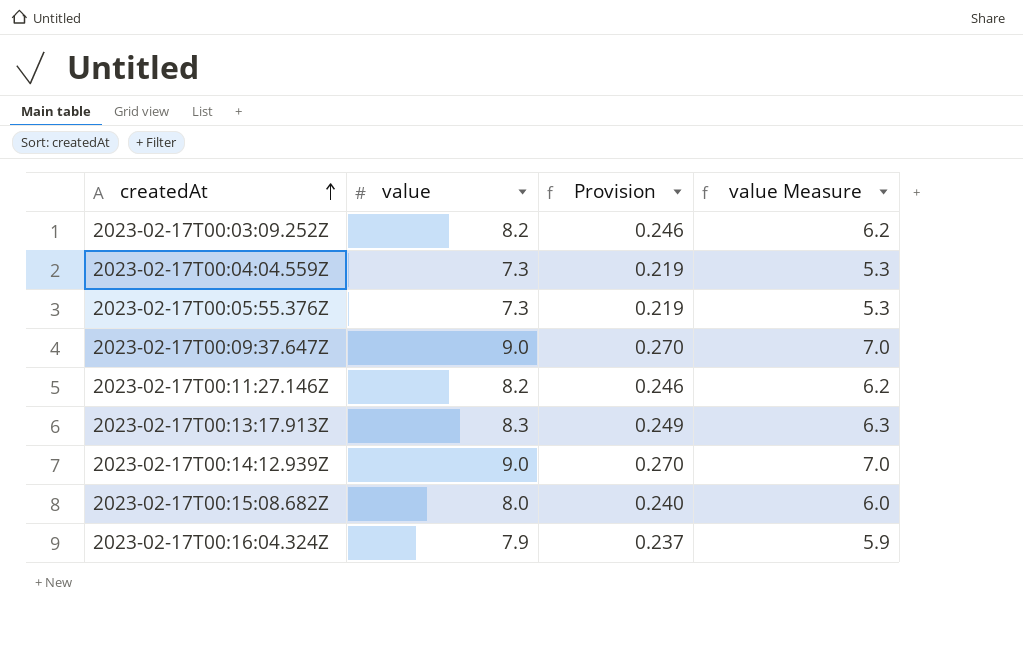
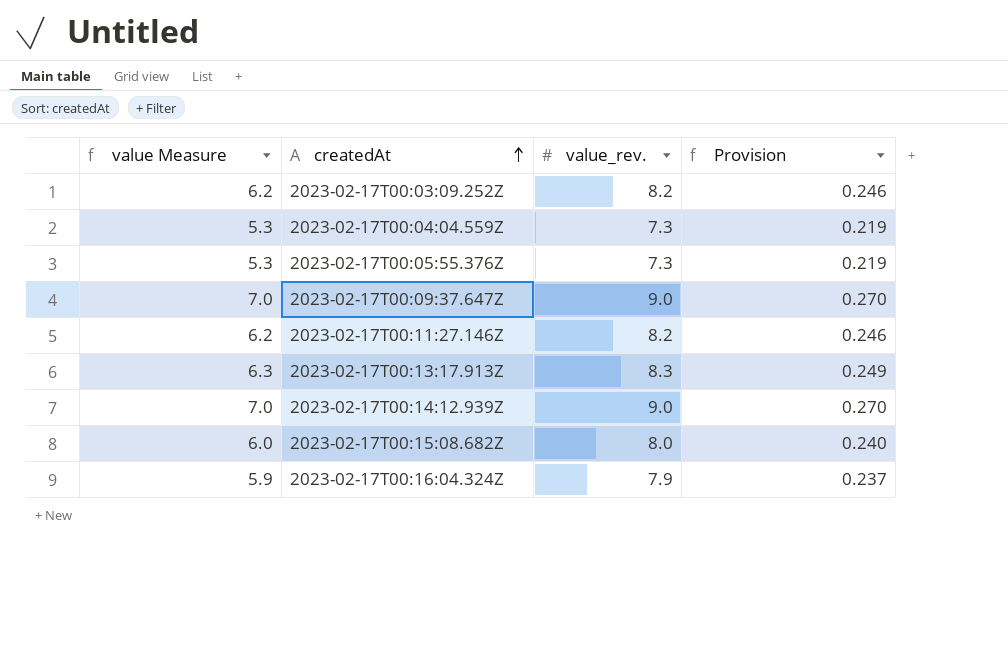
column value Measure | position: 4 -> 1
column name: value -> value_rev.

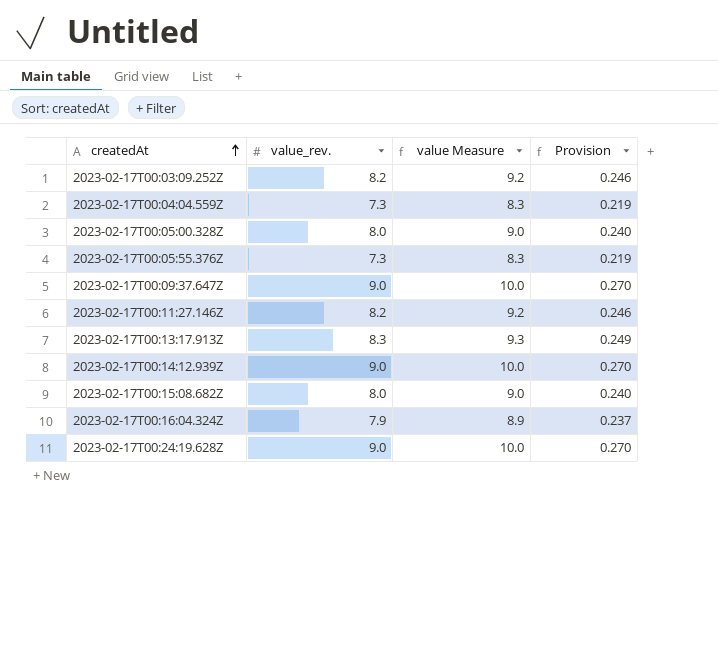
column value Measure | formula: [value_rev.] - 2 -> [value_rev.] + 1
column value Measure | position: 1 -> 3
row 2023-02-17T00:05:00.328Z: none -> 8.0 | 9.0 | 0.240
row 2023-02-17T00:24:19.628Z: none -> 9.0 | 10.0 | 0.270

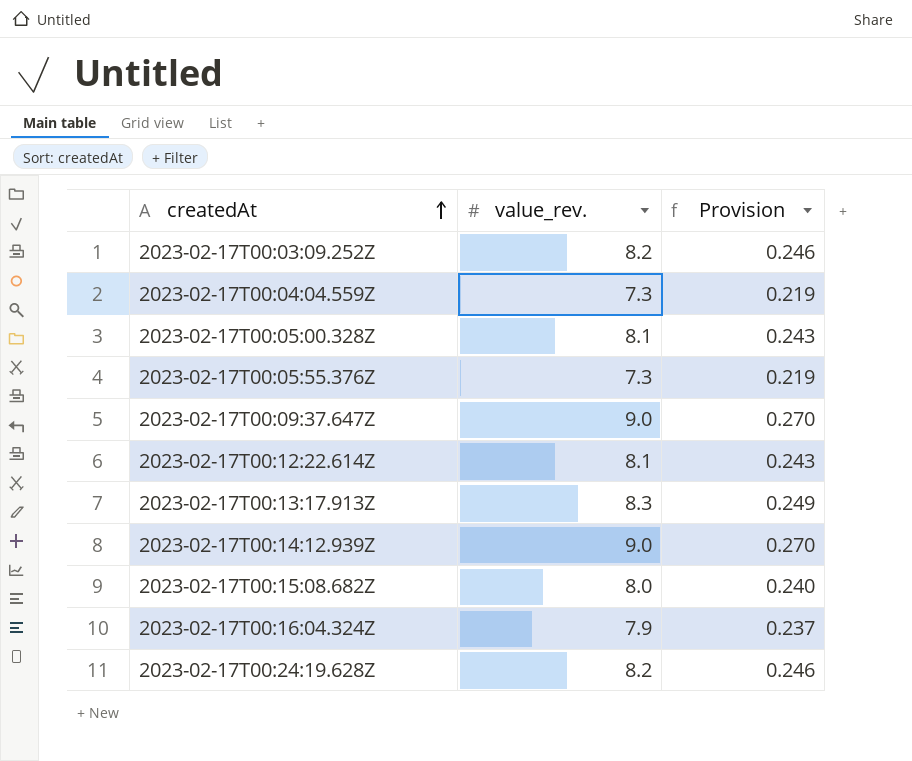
column value Measure | formula: [value_rev.] + 1 -> none
row 2023-02-17T00:11:27.146Z: 8.2 | 9.2 | 0.246 -> none
2023-02-17T00:05:00.328Z | value_rev.: 8.0 -> 8.1
2023-02-17T00:05:00.328Z | Provision: 0.240 -> 0.243
row 2023-02-17T00:12:22.614Z: none -> 8.1 | 0.243
2023-02-17T00:24:19.628Z | value_rev.: 9.0 -> 8.2
2023-02-17T00:24:19.628Z | Provision: 0.270 -> 0.246

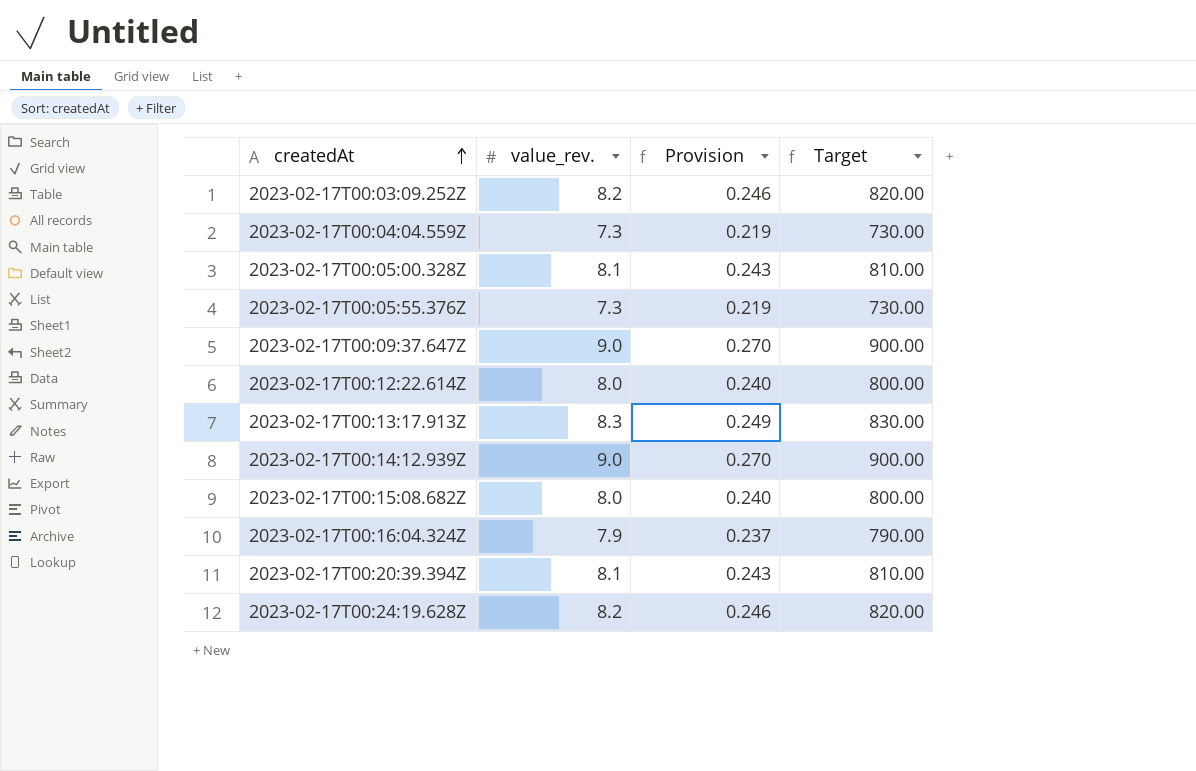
column Target | formula: none -> [value_rev.] * 100
2023-02-17T00:12:22.614Z | value_rev.: 8.1 -> 8.0
2023-02-17T00:12:22.614Z | Provision: 0.243 -> 0.240
row 2023-02-17T00:20:39.394Z: none -> 8.1 | 0.243 | 810.00

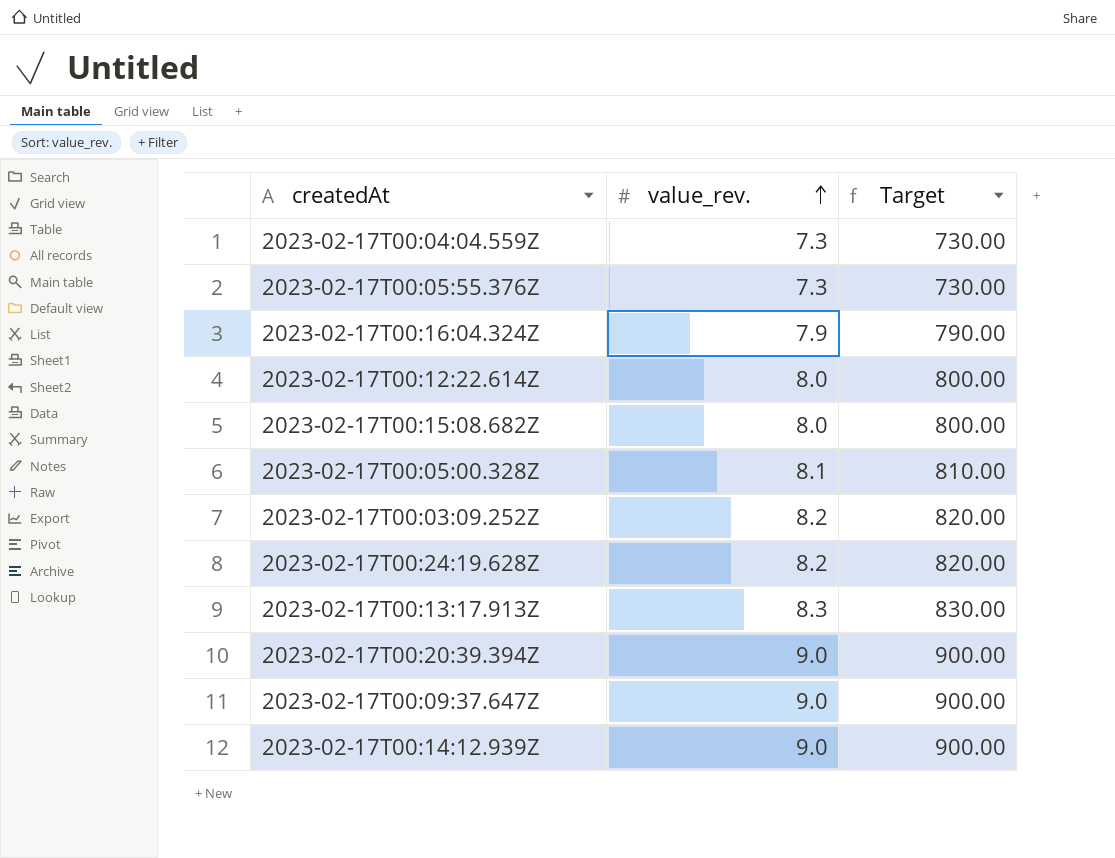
row order: createdAt ascending -> value_rev. ascending
column Provision | formula: [value_rev.] * 0.03 -> none
2023-02-17T00:20:39.394Z | value_rev.: 8.1 -> 9.0
2023-02-17T00:20:39.394Z | Target: 810.00 -> 900.00

